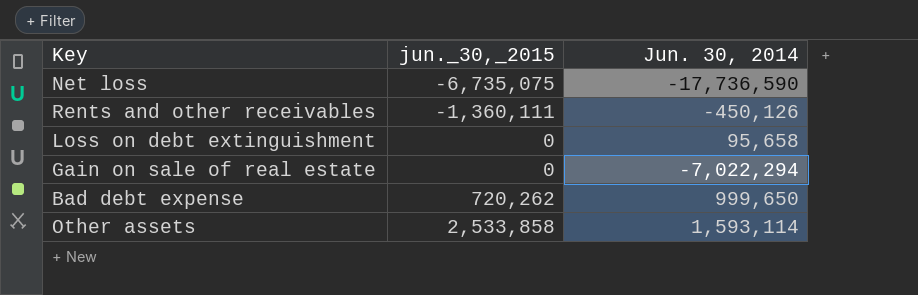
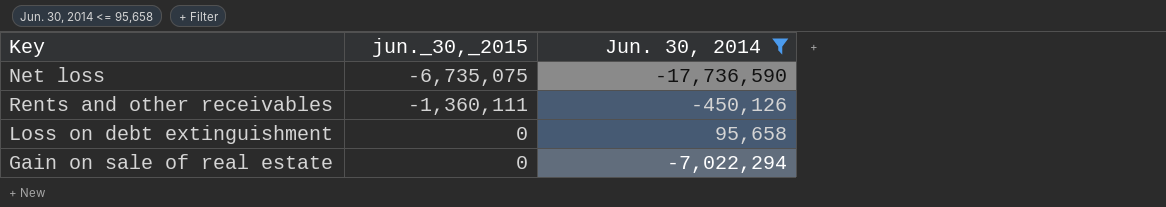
filter: none -> Jun. 30, 2014 <= 95,658

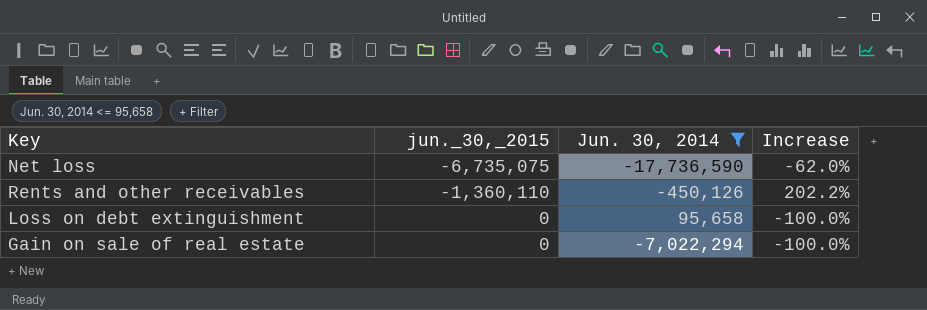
column Increase | formula: none -> ([jun._30,_2015] - [Jun. 30, 2014]) / [Jun. 30, 2014]
Rents and other receivables | jun._30,_2015: -1,360,111 -> -1,360,110

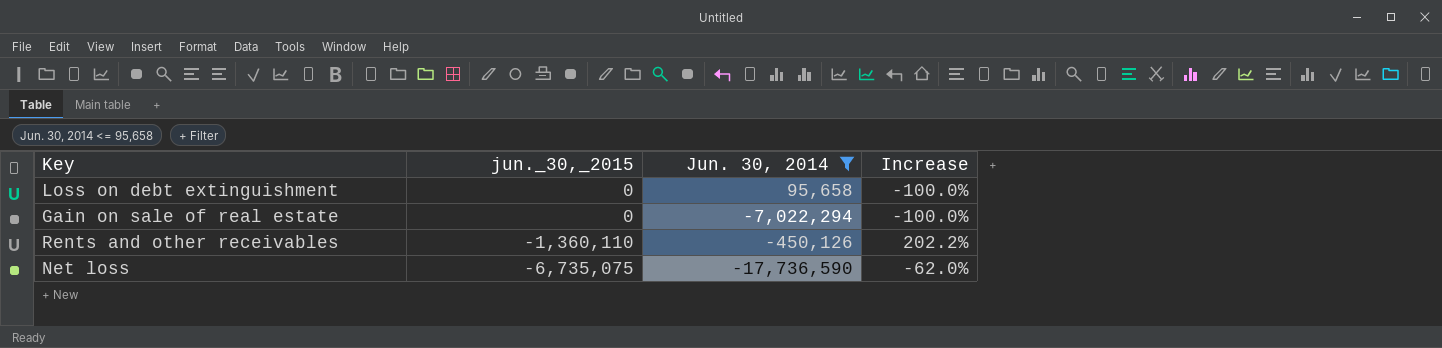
row order: jun._30,_2015 ascending -> jun._30,_2015 descending

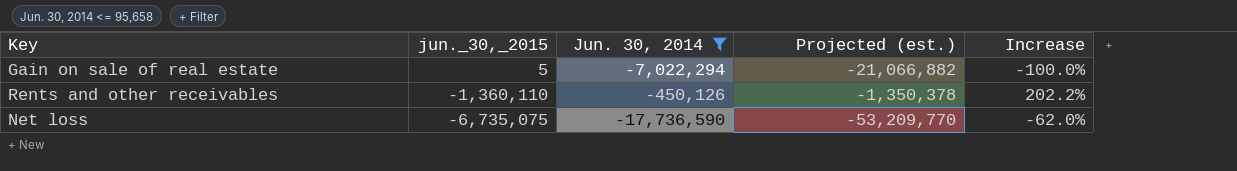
column Projected (est.) | formula: none -> [Jun. 30, 2014] * 3
row Loss on debt extinguishment: 0 | 95,658 | -100.0% -> none
Gain on sale of real estate | jun._30,_2015: 0 -> 5

